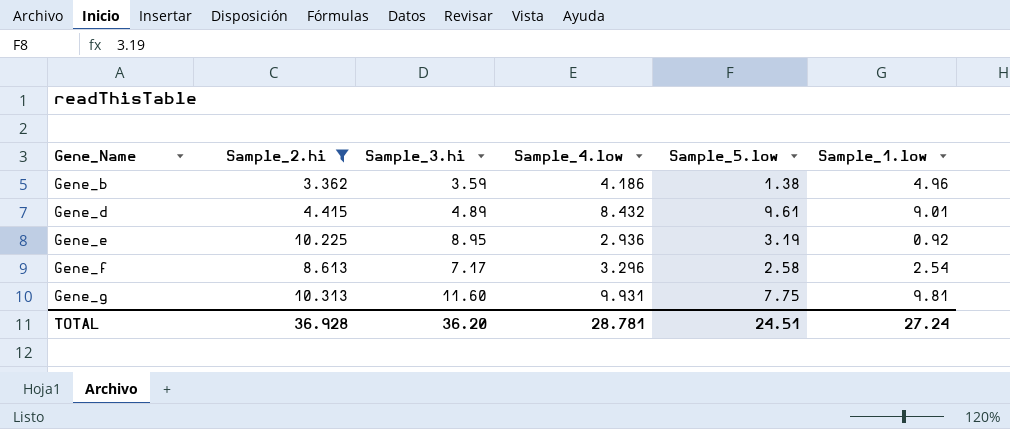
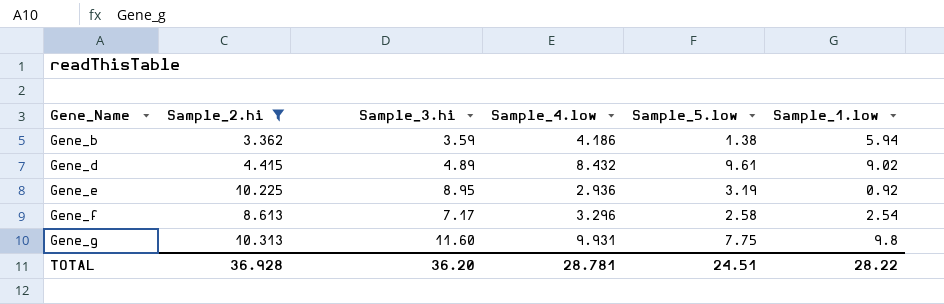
Gene_b | Sample_1.low: 4.96 -> 5.94
Gene_d | Sample_1.low: 9.01 -> 9.02
Gene_g | Sample_1.low: 9.81 -> 9.8
TOTAL | Sample_1.low: 27.24 -> 28.22

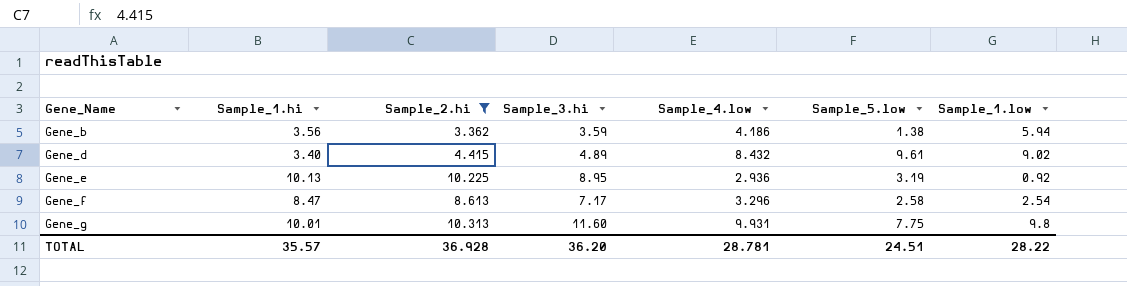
column Sample_1.hi | position: none -> 2

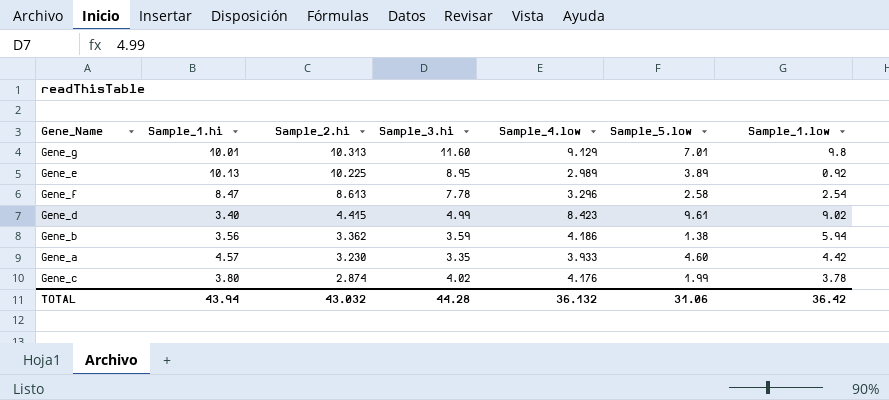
filter: Sample_2.hi >= 3.362 -> none
row order: Gene_Name ascending -> Sample_2.hi descending
Gene_g | Sample_4.low: 9.931 -> 9.129
Gene_g | Sample_5.low: 7.75 -> 7.01
Gene_e | Sample_4.low: 2.936 -> 2.989
Gene_e | Sample_5.low: 3.19 -> 3.89
Gene_f | Sample_3.hi: 7.17 -> 7.78
Gene_d | Sample_3.hi: 4.89 -> 4.99
Gene_d | Sample_4.low: 8.432 -> 8.423
TOTAL | Sample_1.hi: 35.57 -> 43.94
TOTAL | Sample_2.hi: 36.928 -> 43.032
TOTAL | Sample_3.hi: 36.20 -> 44.28
TOTAL | Sample_4.low: 28.781 -> 36.132
TOTAL | Sample_5.low: 24.51 -> 31.06
TOTAL | Sample_1.low: 28.22 -> 36.42

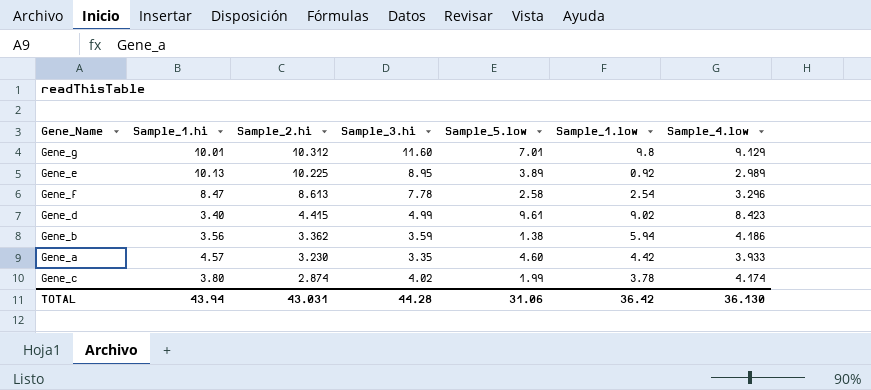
column Sample_4.low | position: 5 -> 7
Gene_g | Sample_2.hi: 10.313 -> 10.312
Gene_c | Sample_4.low: 4.176 -> 4.174
TOTAL | Sample_2.hi: 43.032 -> 43.031
TOTAL | Sample_4.low: 36.132 -> 36.130

